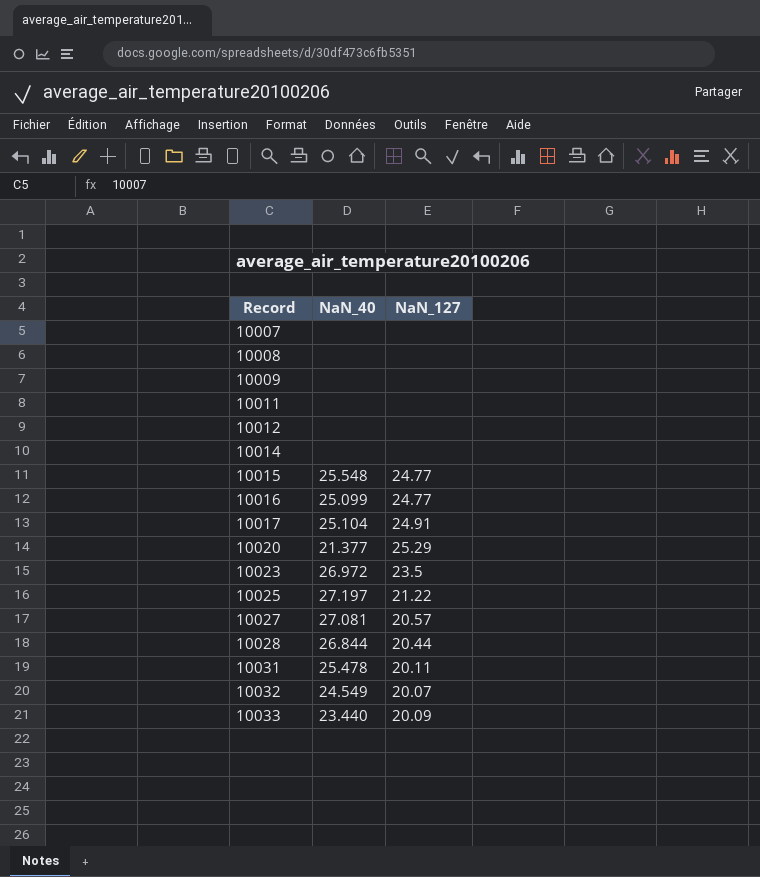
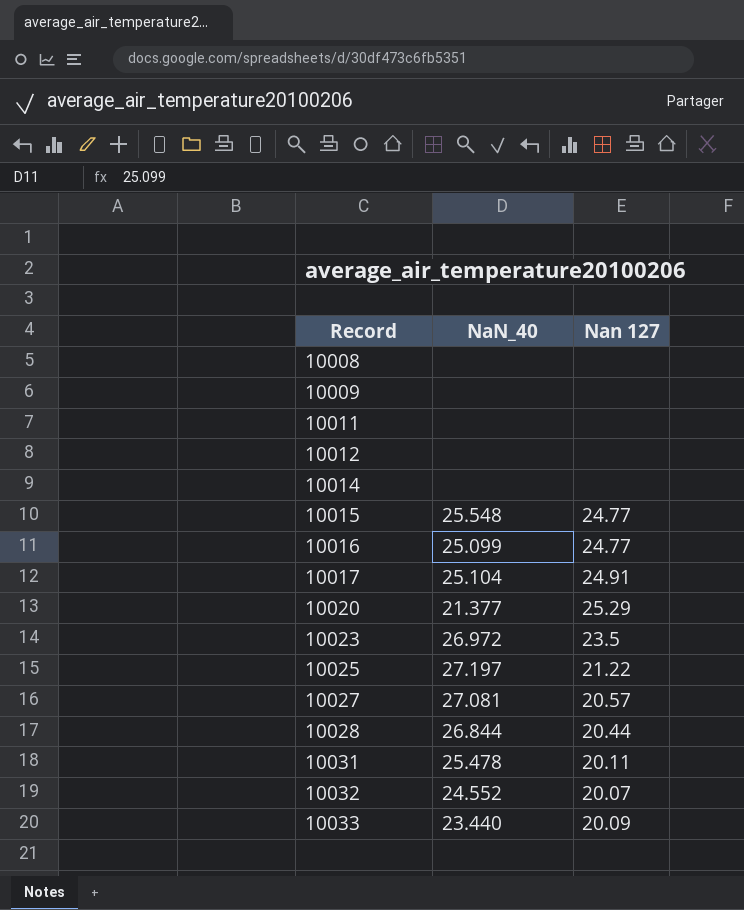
column name: NaN_127 -> Nan 127
row 10007: none | none -> none
10032 | NaN_40: 24.549 -> 24.552

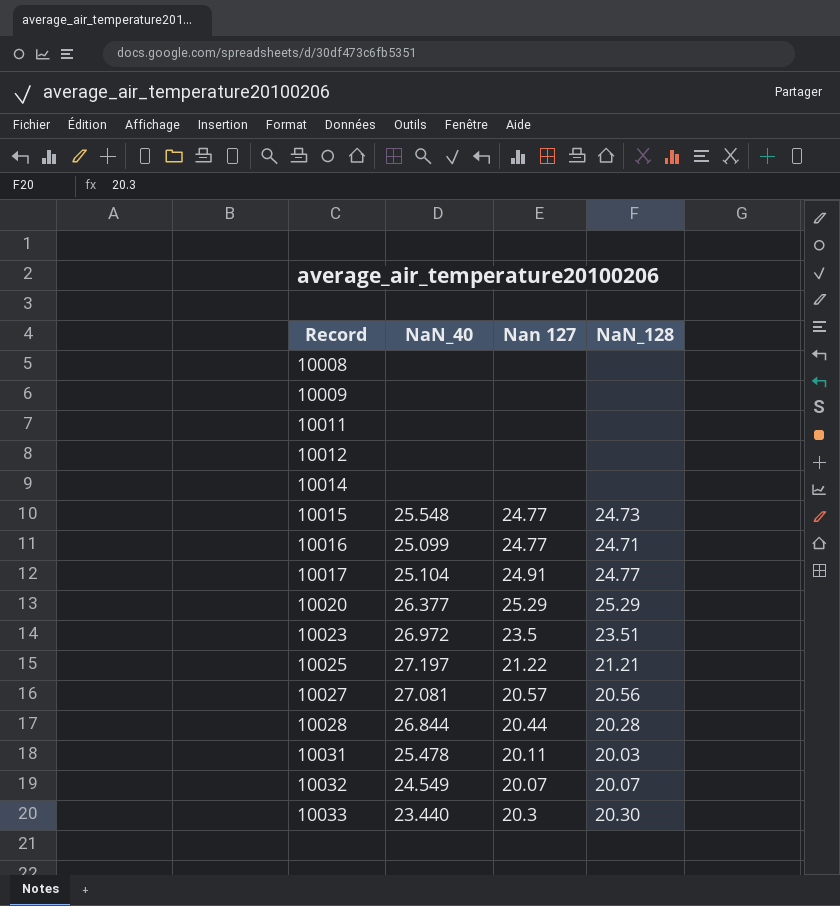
column NaN_128 | position: none -> 4
10020 | NaN_40: 21.377 -> 26.377
10032 | NaN_40: 24.552 -> 24.549
10033 | Nan 127: 20.09 -> 20.3

